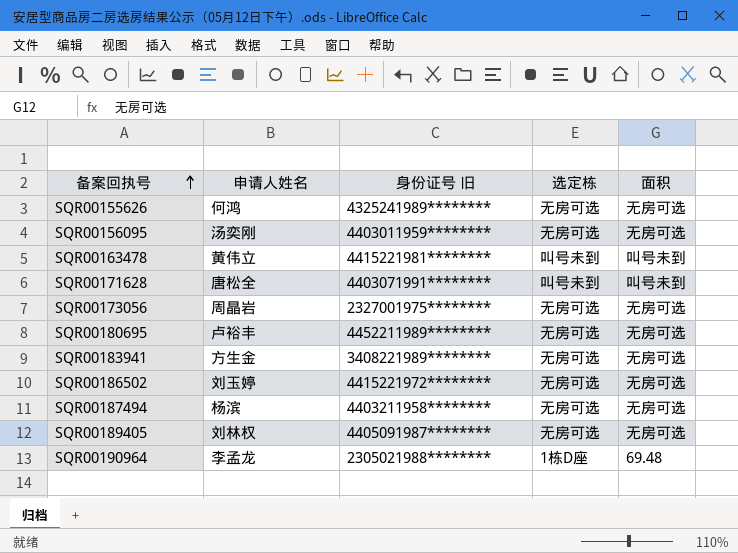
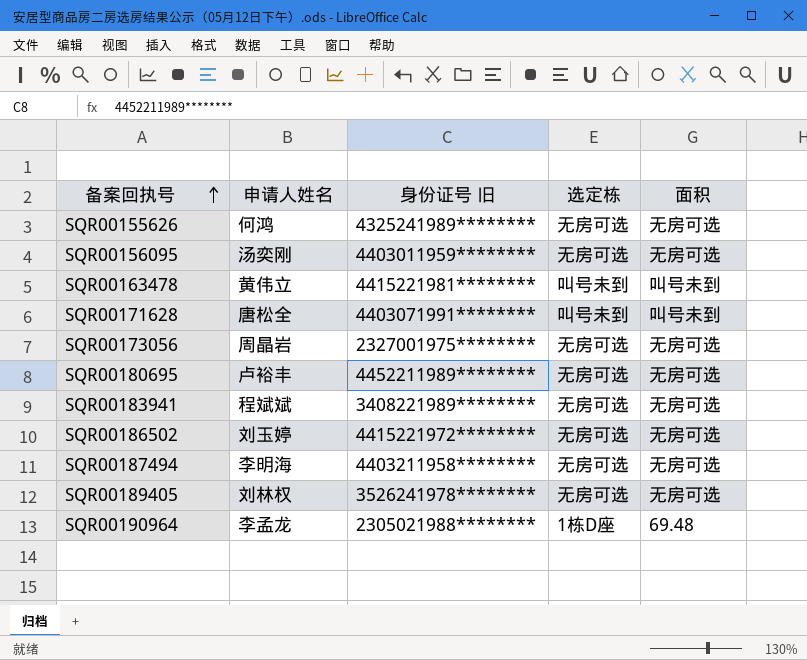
SQR00183941 | 申请人姓名: 方生金 -> 程斌斌
SQR00187494 | 申请人姓名: 杨滨 -> 李明海
SQR00189405 | 身份证号 旧: 4405091987******** -> 3526241978********

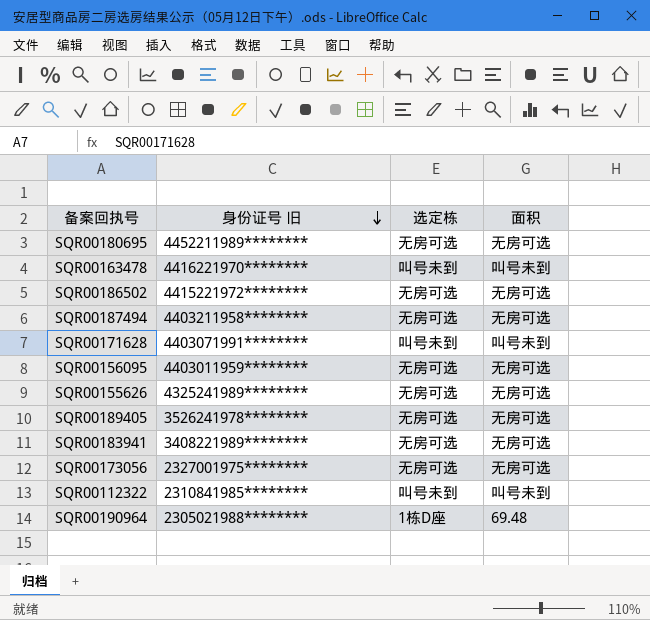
row order: 备案回执号 ascending -> 身份证号 旧 descending
column 申请人姓名 | position: 2 -> none
SQR00163478 | 身份证号 旧: 4415221981******** -> 4416221970********
row SQR00112322: none -> 2310841985******** | 叫号未到 | 叫号未到

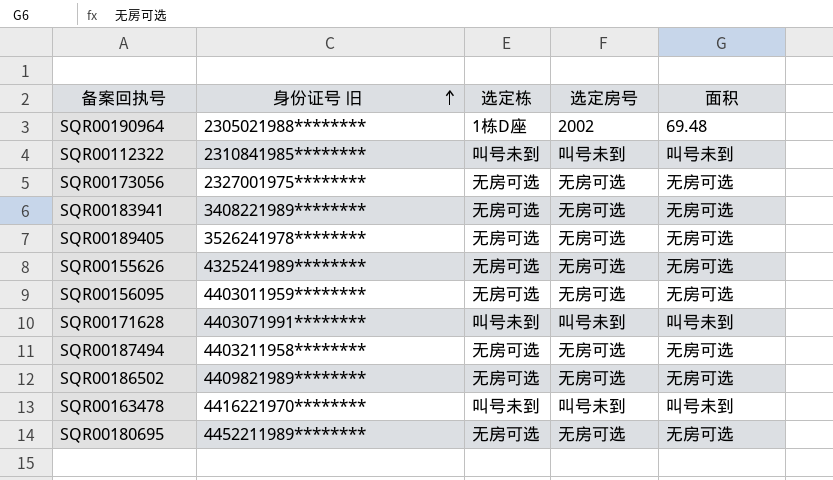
row order: 身份证号 旧 descending -> 身份证号 旧 ascending
column 选定房号 | position: none -> 4
SQR00186502 | 身份证号 旧: 4415221972******** -> 4409821989********

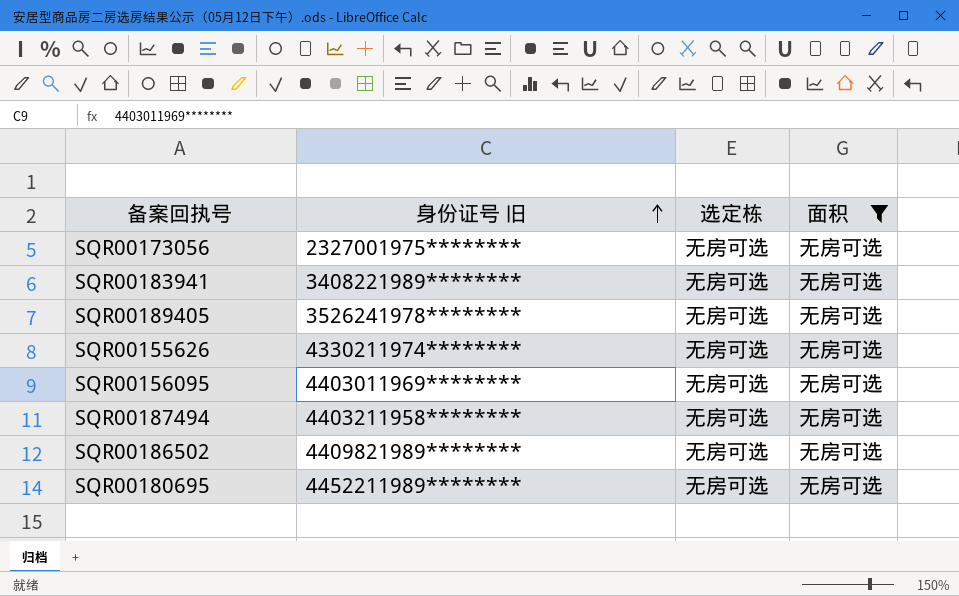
filter: none -> 面积 = 无房可选
column 选定房号 | position: 4 -> none
SQR00155626 | 身份证号 旧: 4325241989******** -> 4330211974********
SQR00156095 | 身份证号 旧: 4403011959******** -> 4403011969********

